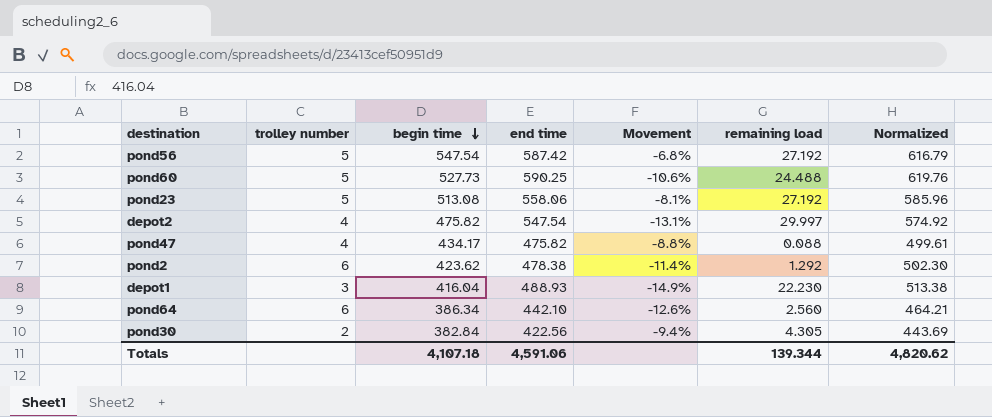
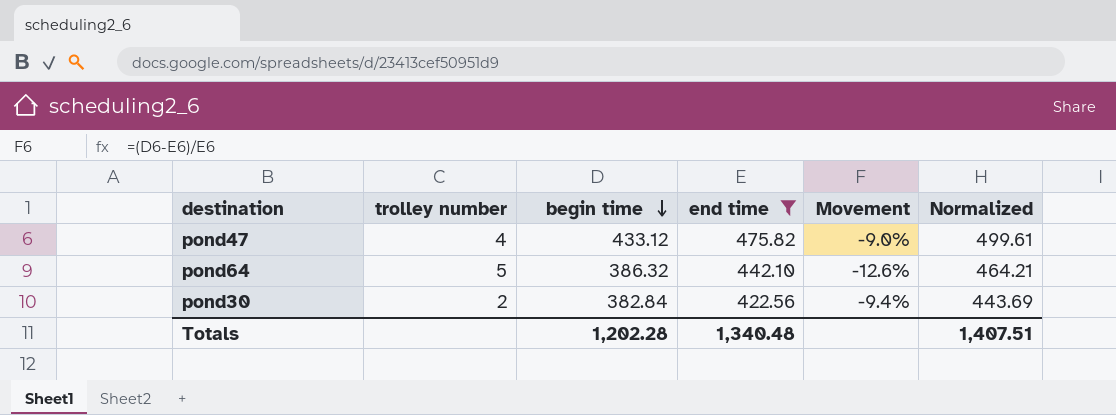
filter: none -> end time <= 475.82
column remaining load | position: 6 -> none
pond47 | begin time: 434.17 -> 433.12
pond47 | Movement: -8.8% -> -9.0%
pond64 | trolley number: 6 -> 5
pond64 | begin time: 386.34 -> 386.32
Totals | begin time: 4,107.18 -> 1,202.28
Totals | end time: 4,591.06 -> 1,340.48
Totals | Normalized: 4,820.62 -> 1,407.51

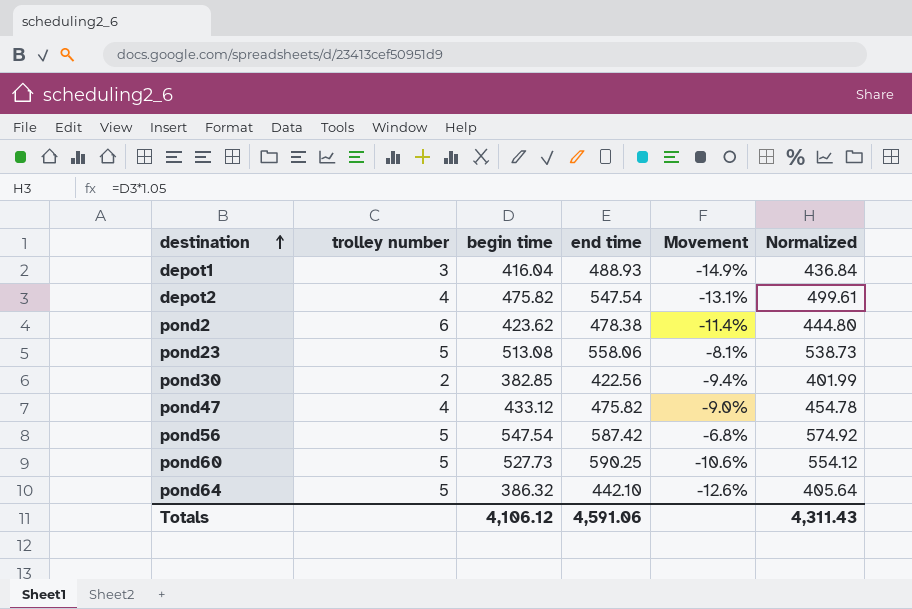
filter: end time <= 475.82 -> none
row order: begin time descending -> destination ascending
column Normalized | formula: [end time] * 1.05 -> [begin time] * 1.05
pond30 | begin time: 382.84 -> 382.85
Totals | begin time: 1,202.28 -> 4,106.12
Totals | end time: 1,340.48 -> 4,591.06
Totals | Normalized: 1,407.51 -> 4,311.43

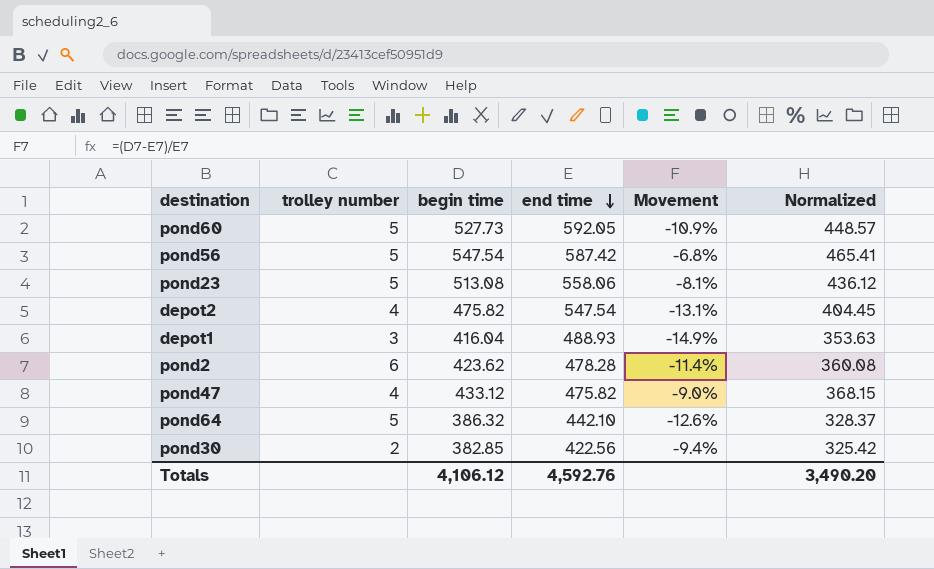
row order: destination ascending -> end time descending
column Normalized | formula: [begin time] * 1.05 -> [begin time] * 0.85
pond60 | end time: 590.25 -> 592.05
pond60 | Movement: -10.6% -> -10.9%
pond2 | end time: 478.38 -> 478.28
Totals | end time: 4,591.06 -> 4,592.76
Totals | Normalized: 4,311.43 -> 3,490.20

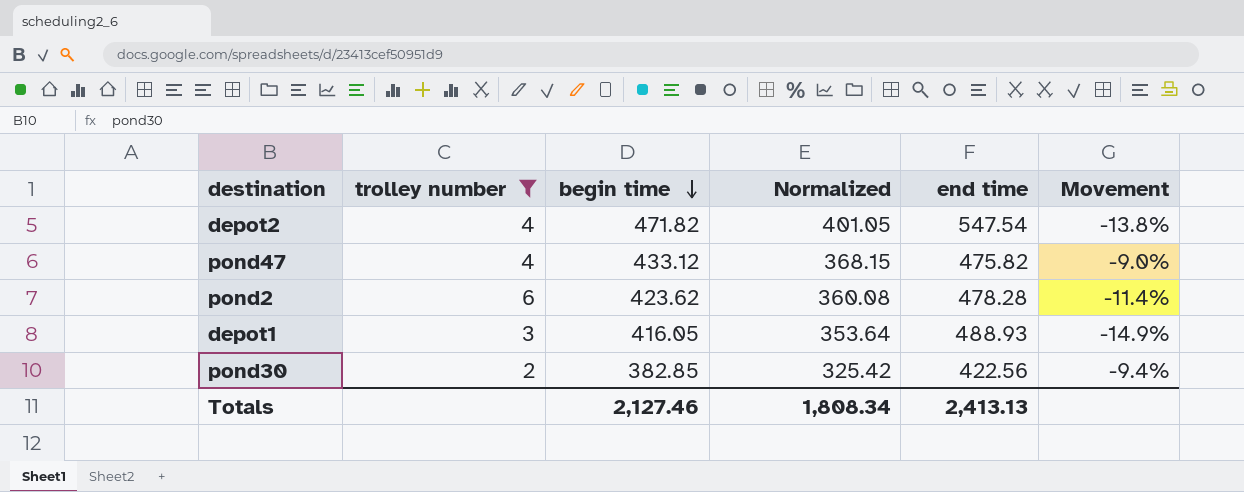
filter: none -> trolley number != 5
row order: end time descending -> begin time descending
column Normalized | position: 6 -> 4
depot2 | begin time: 475.82 -> 471.82
depot2 | Normalized: 404.45 -> 401.05
depot2 | Movement: -13.1% -> -13.8%
depot1 | begin time: 416.04 -> 416.05
depot1 | Normalized: 353.63 -> 353.64
Totals | begin time: 4,106.12 -> 2,127.46
Totals | Normalized: 3,490.20 -> 1,808.34
Totals | end time: 4,592.76 -> 2,413.13

